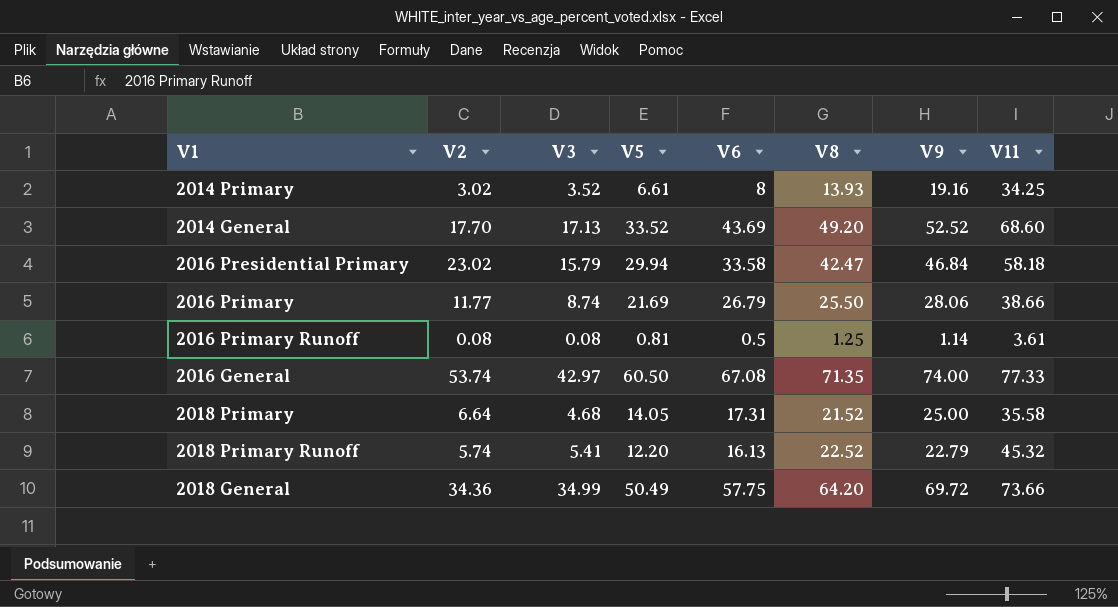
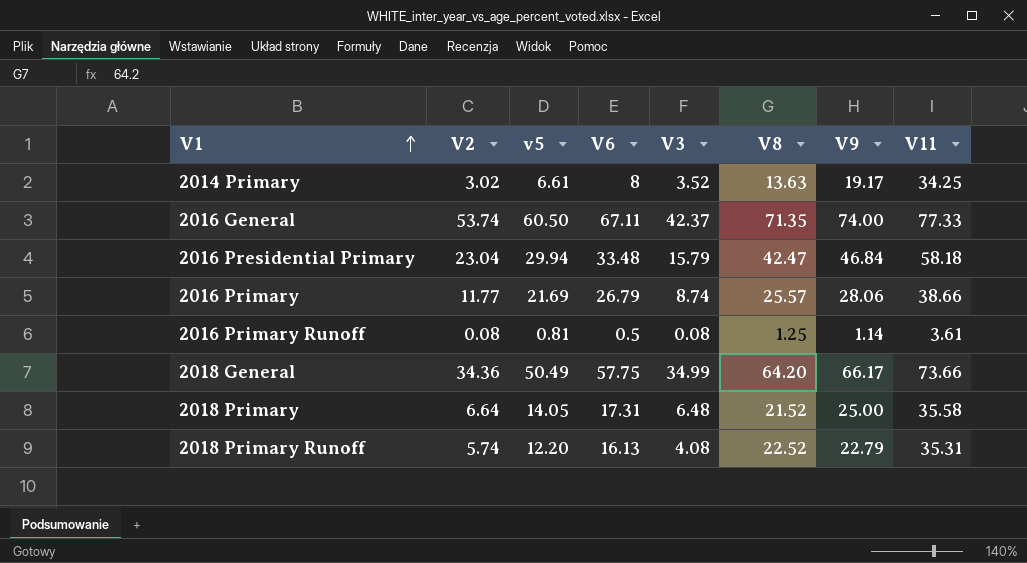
row order: none -> V1 ascending
column name: V5 -> v5
column V3 | position: 3 -> 5
row 2014 General: 17.70 | 17.13 | 33.52 | 43.69 | 49.20 | 52.52 | 68.60 -> none
2014 Primary | V8: 13.93 -> 13.63
2014 Primary | V9: 19.16 -> 19.17
2016 General | V6: 67.08 -> 67.11
2016 General | V3: 42.97 -> 42.37
2016 Presidential Primary | V2: 23.02 -> 23.04
2016 Presidential Primary | V6: 33.58 -> 33.48
2016 Primary | V8: 25.50 -> 25.57
2018 General | V9: 69.72 -> 66.17
2018 Primary | V3: 4.68 -> 6.48
2018 Primary Runoff | V3: 5.41 -> 4.08
2018 Primary Runoff | V11: 45.32 -> 35.31

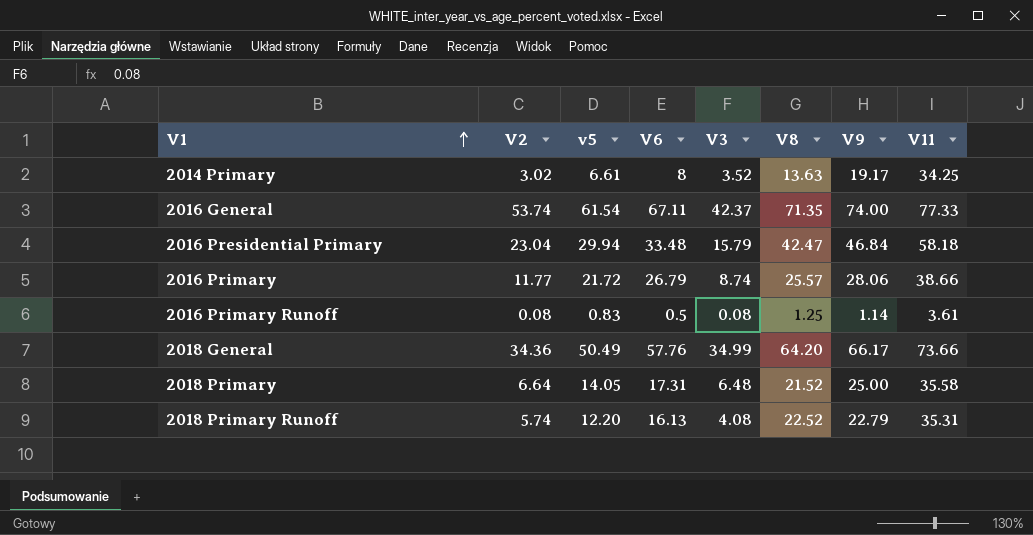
2016 General | v5: 60.50 -> 61.54
2016 Primary | v5: 21.69 -> 21.72
2016 Primary Runoff | v5: 0.81 -> 0.83
2018 General | V6: 57.75 -> 57.76

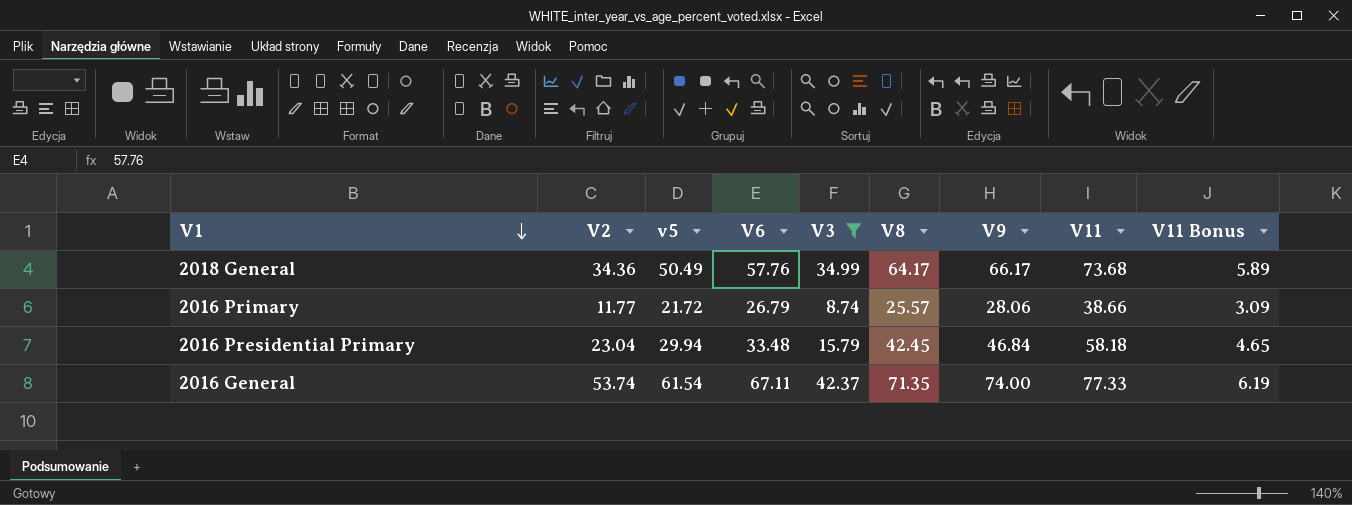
filter: none -> V3 >= 8.74
row order: V1 ascending -> V1 descending
column V11 Bonus | formula: none -> [V11] * 0.08
2018 General | V8: 64.20 -> 64.17
2018 General | V11: 73.66 -> 73.68
2016 Presidential Primary | V8: 42.47 -> 42.45

